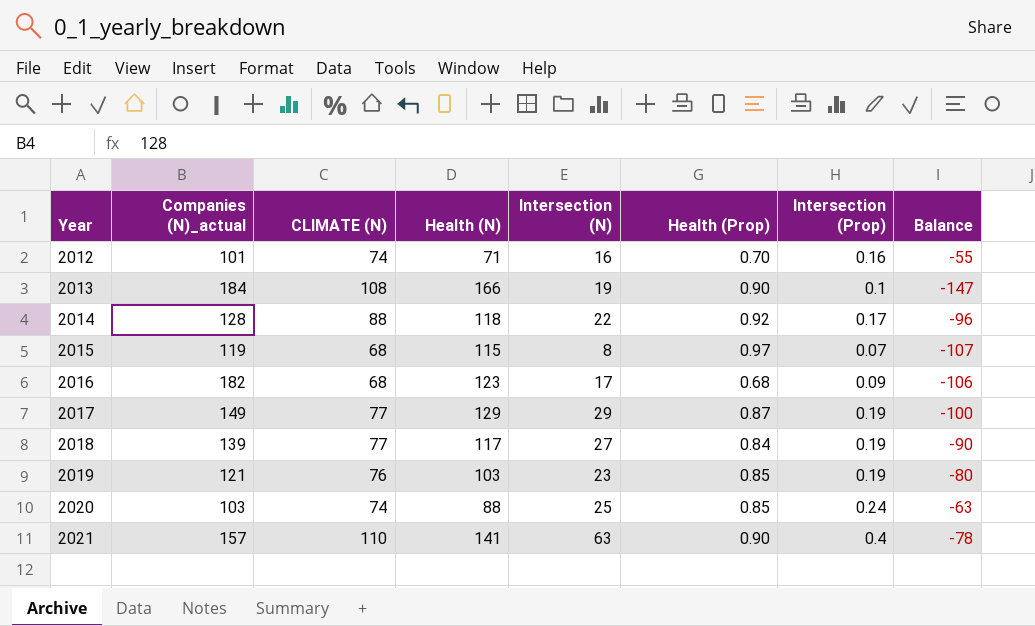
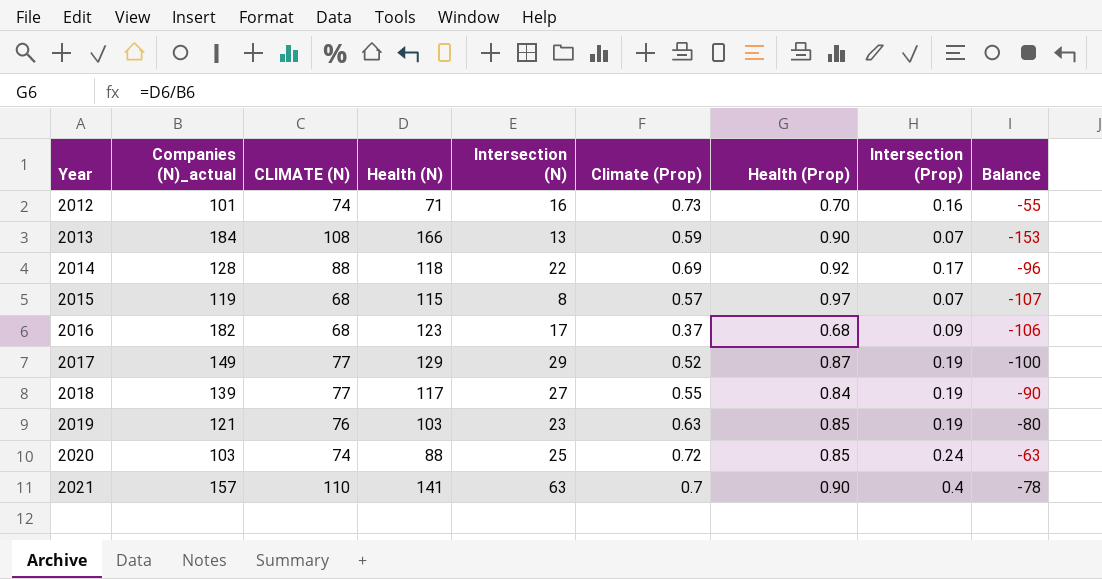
column Climate (Prop) | formula: none -> [CLIMATE (N)] / [Companies (N)_actual]
2013 | Intersection (N): 19 -> 13
2013 | Intersection (Prop): 0.1 -> 0.07
2013 | Balance: -147 -> -153

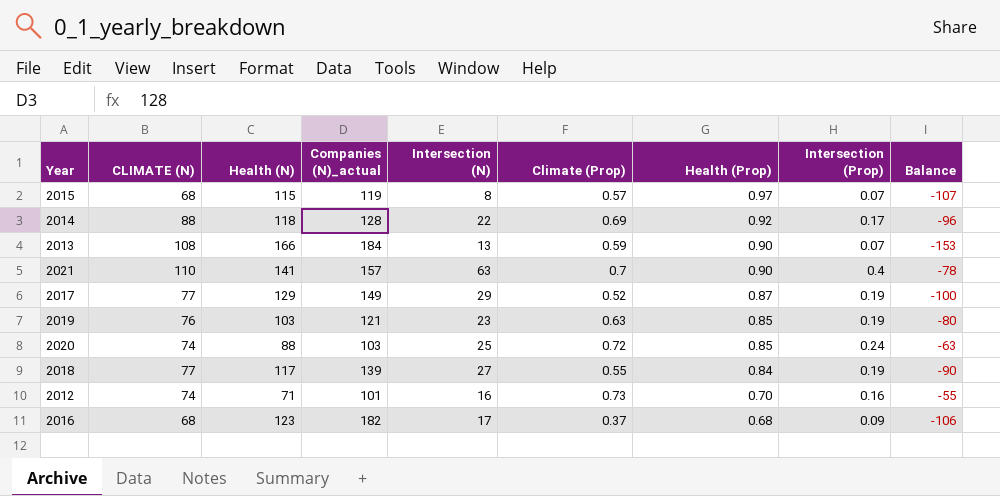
row order: Year ascending -> Health (Prop) descending
column Companies (N)_actual | position: 2 -> 4

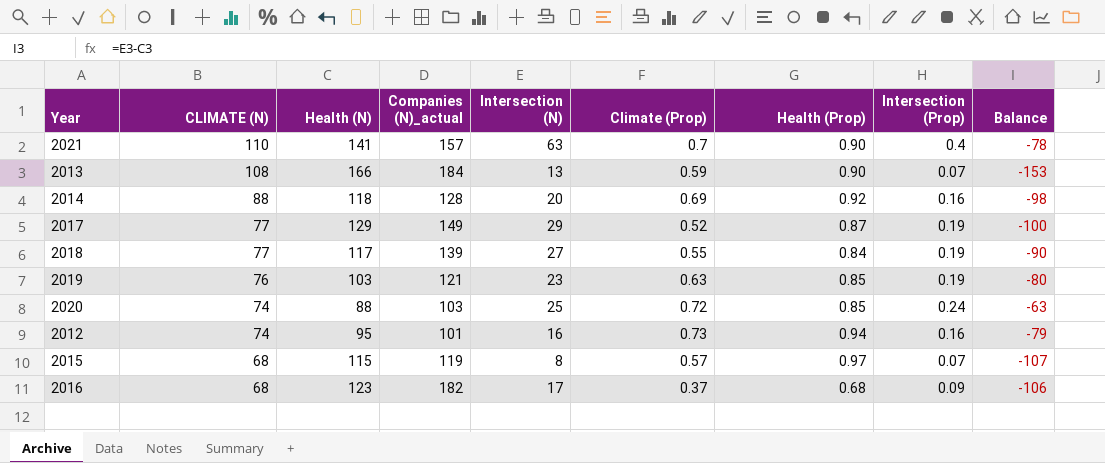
row order: Health (Prop) descending -> CLIMATE (N) descending
2014 | Intersection (N): 22 -> 20
2014 | Intersection (Prop): 0.17 -> 0.16
2014 | Balance: -96 -> -98
2012 | Health (N): 71 -> 95
2012 | Health (Prop): 0.70 -> 0.94
2012 | Balance: -55 -> -79

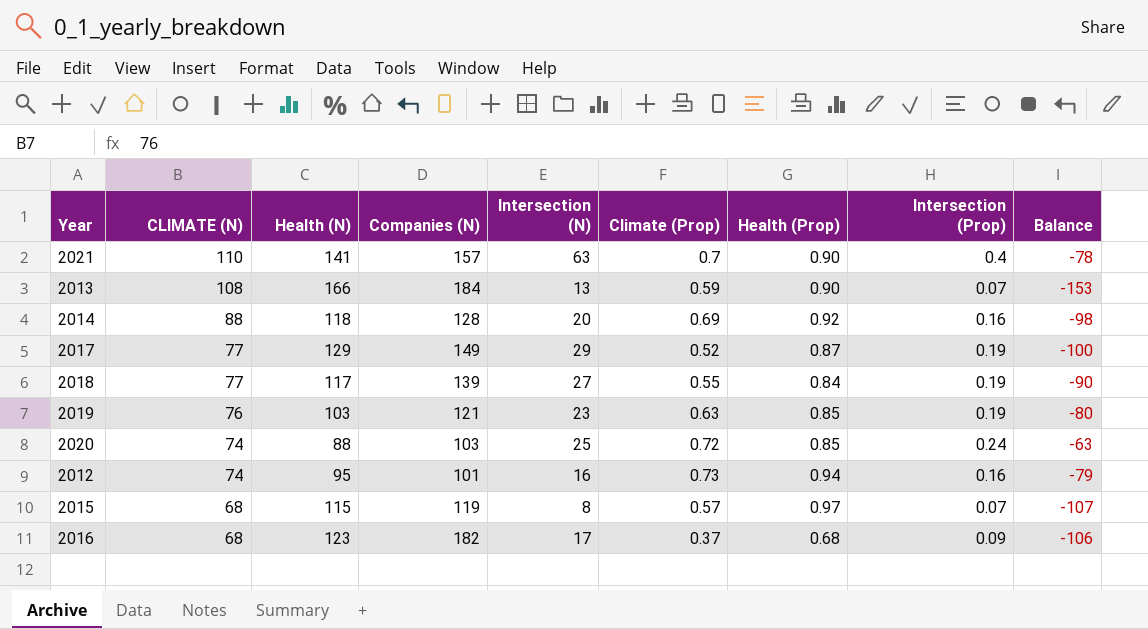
column name: Companies (N)_actual -> Companies (N)

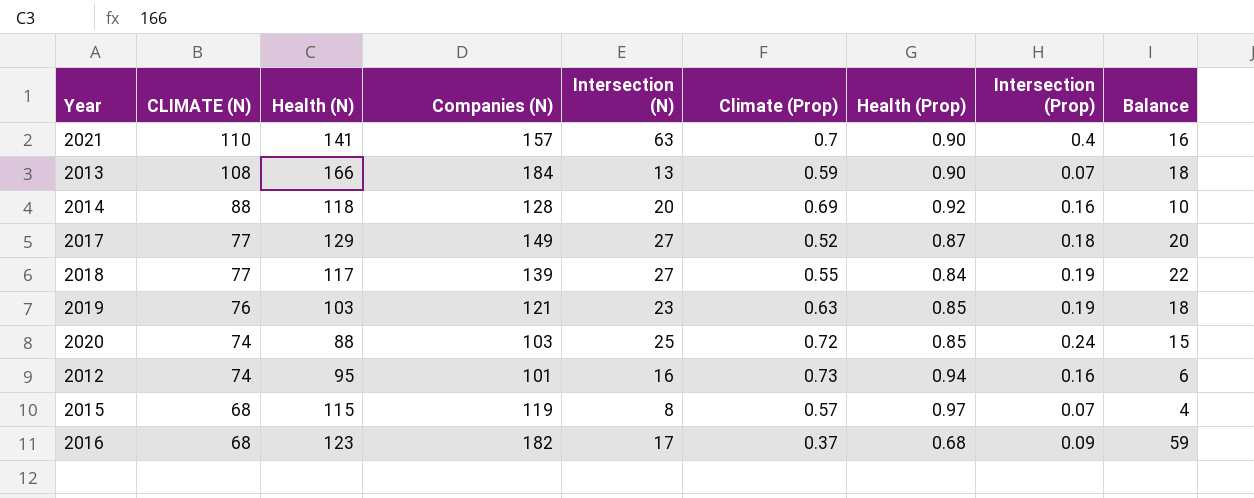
column Balance | formula: [Intersection (N)] - [Health (N)] -> [Companies (N)] - [Health (N)]
2017 | Intersection (N): 29 -> 27
2017 | Intersection (Prop): 0.19 -> 0.18

